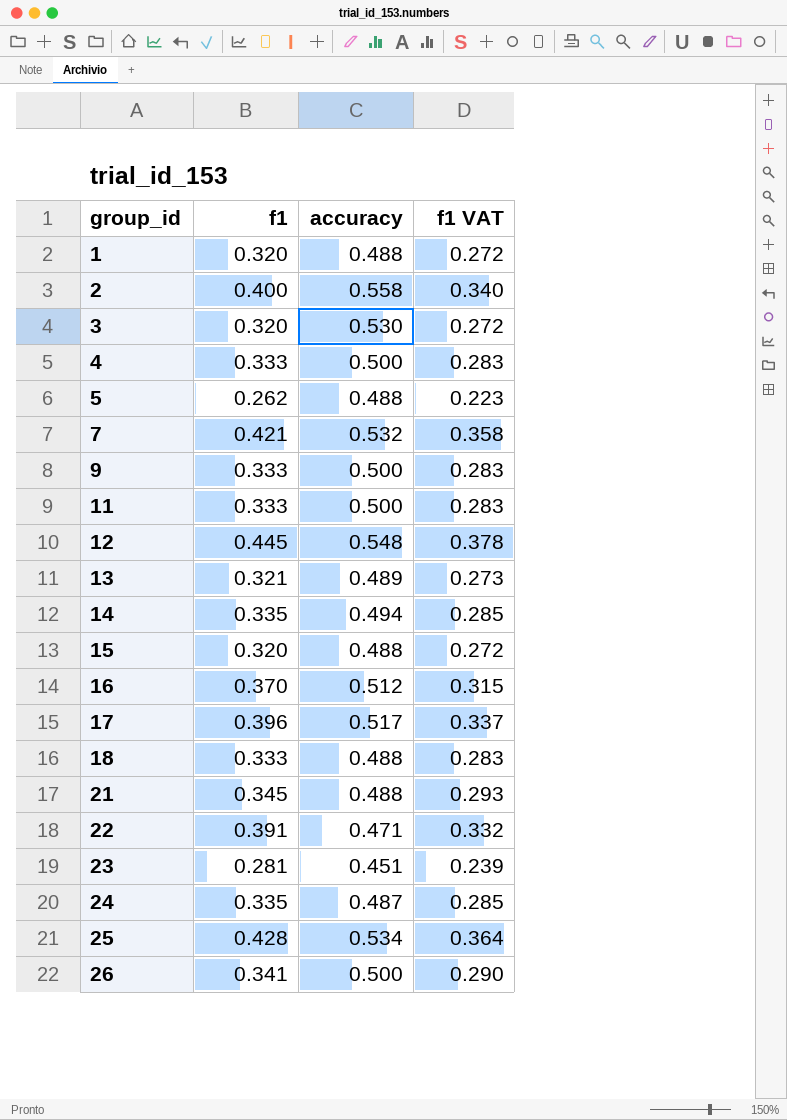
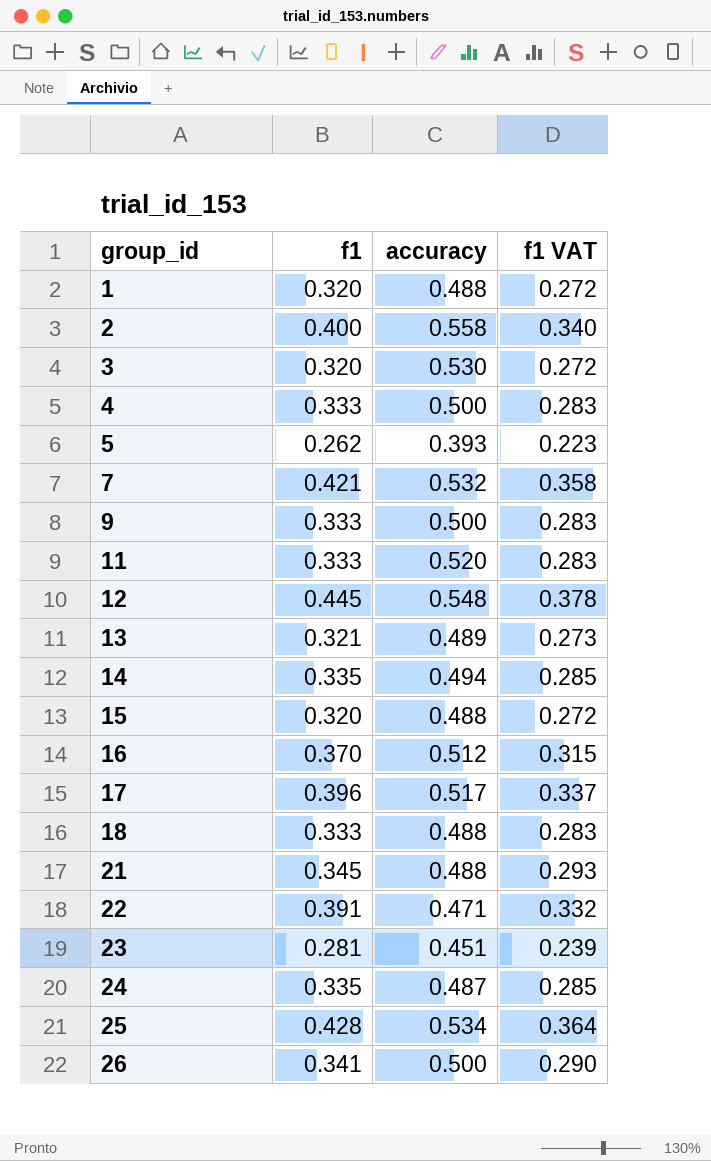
5 | accuracy: 0.488 -> 0.393
11 | accuracy: 0.500 -> 0.520

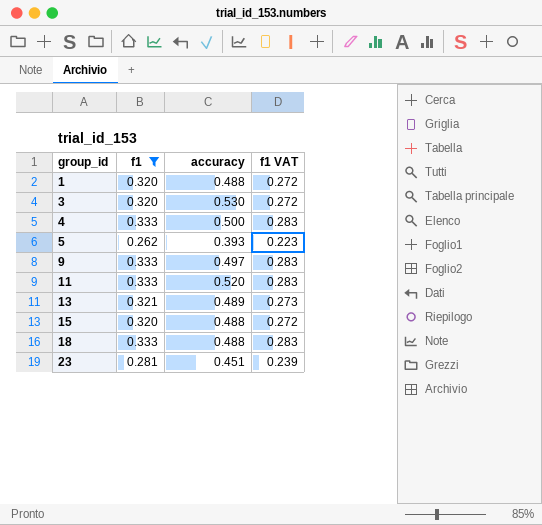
filter: none -> f1 <= 0.333
9 | accuracy: 0.500 -> 0.497

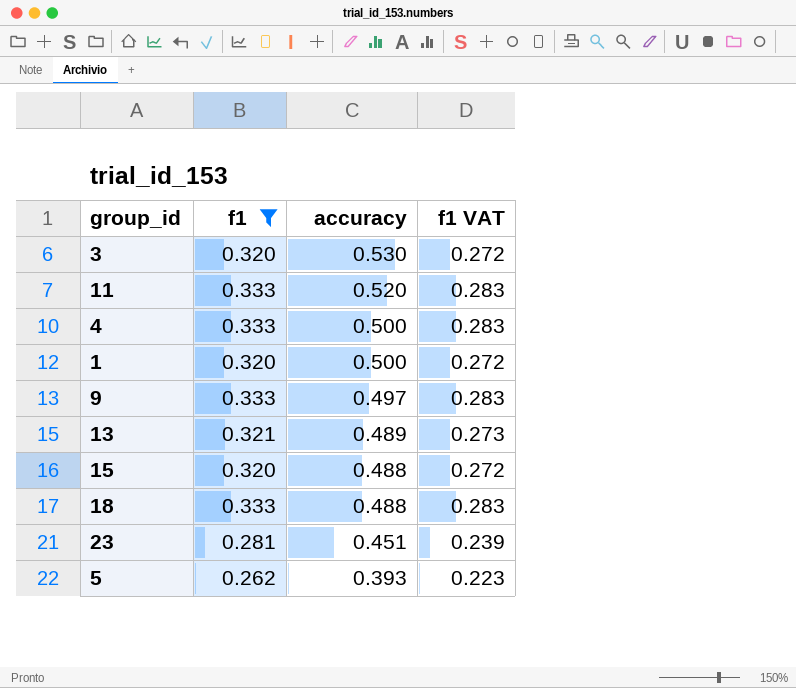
row order: group_id ascending -> accuracy descending
1 | accuracy: 0.488 -> 0.500

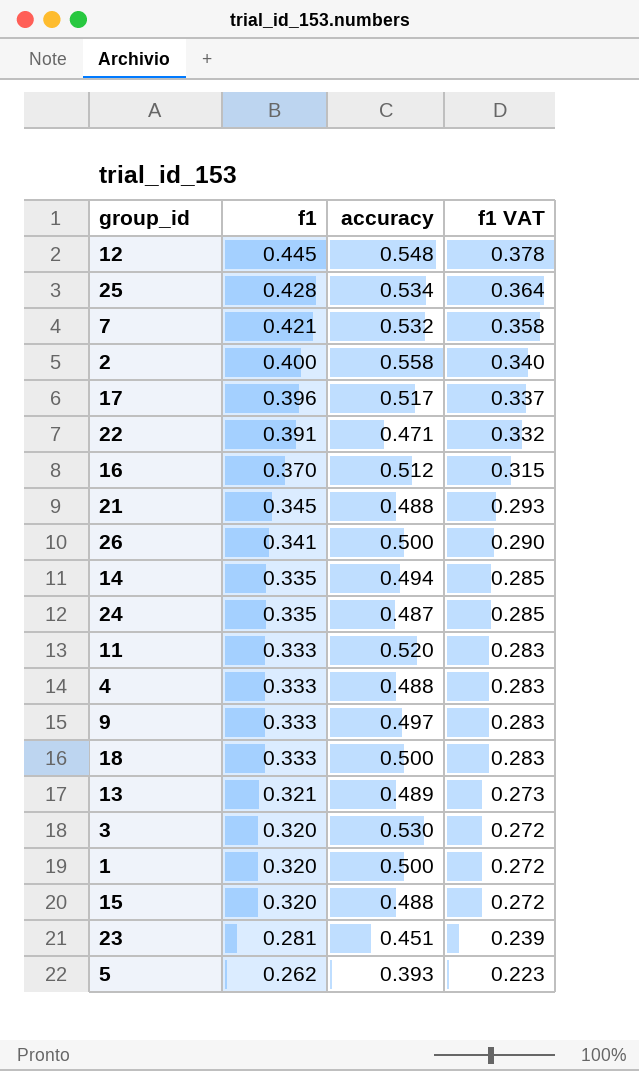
filter: f1 <= 0.333 -> none
row order: accuracy descending -> f1 descending
4 | accuracy: 0.500 -> 0.488
18 | accuracy: 0.488 -> 0.500

